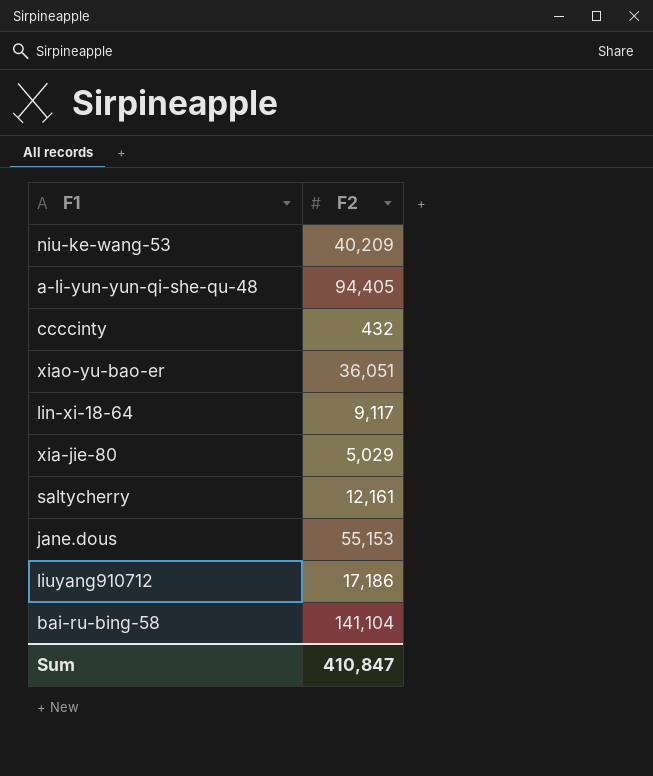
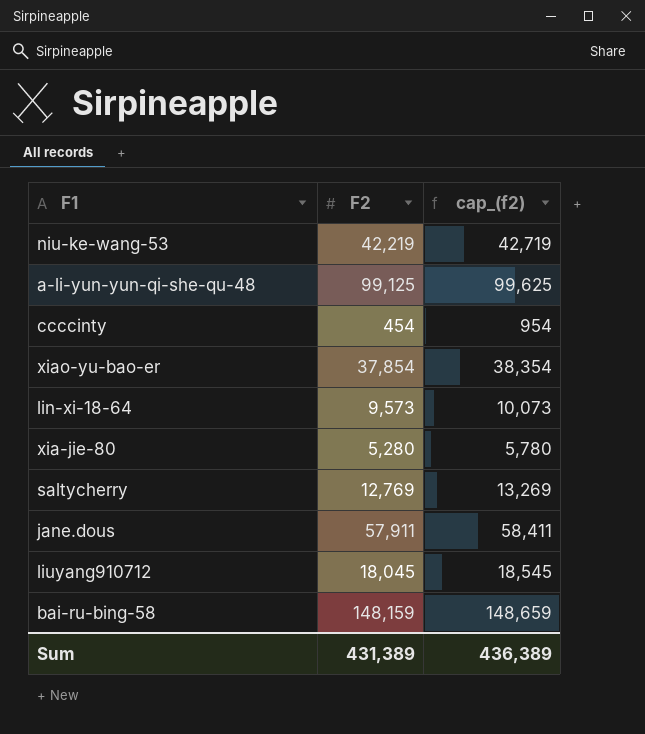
column cap_(f2) | formula: none -> [F2] + 500
niu-ke-wang-53 | F2: 40,209 -> 42,219
a-li-yun-yun-qi-she-qu-48 | F2: 94,405 -> 99,125
ccccinty | F2: 432 -> 454
xiao-yu-bao-er | F2: 36,051 -> 37,854
lin-xi-18-64 | F2: 9,117 -> 9,573
xia-jie-80 | F2: 5,029 -> 5,280
saltycherry | F2: 12,161 -> 12,769
jane.dous | F2: 55,153 -> 57,911
liuyang910712 | F2: 17,186 -> 18,045
bai-ru-bing-58 | F2: 141,104 -> 148,159
Sum | F2: 410,847 -> 431,389

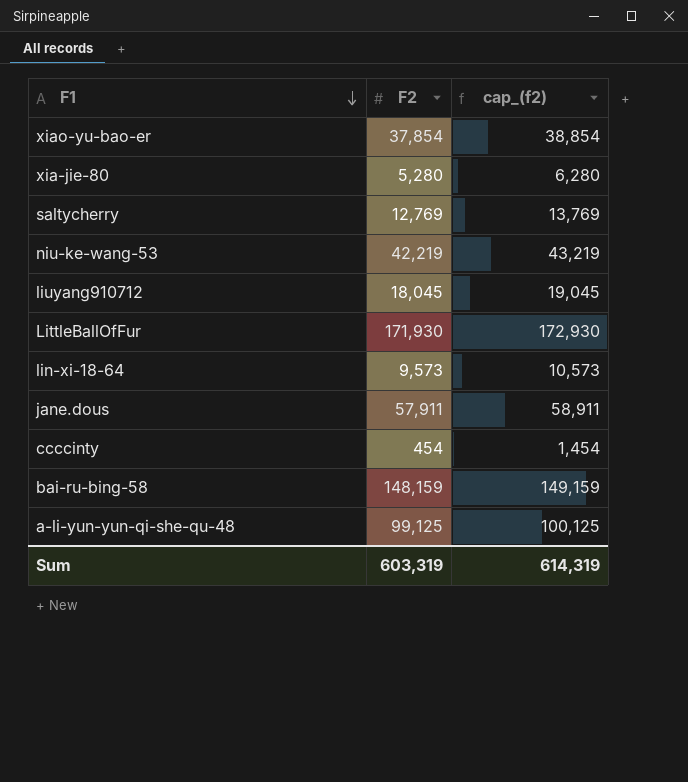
row order: none -> F1 descending
column cap_(f2) | formula: [F2] + 500 -> [F2] + 1000
row LittleBallOfFur: none -> 171,930 | 172,930
Sum | F2: 431,389 -> 603,319
Sum | cap_(f2): 436,389 -> 614,319

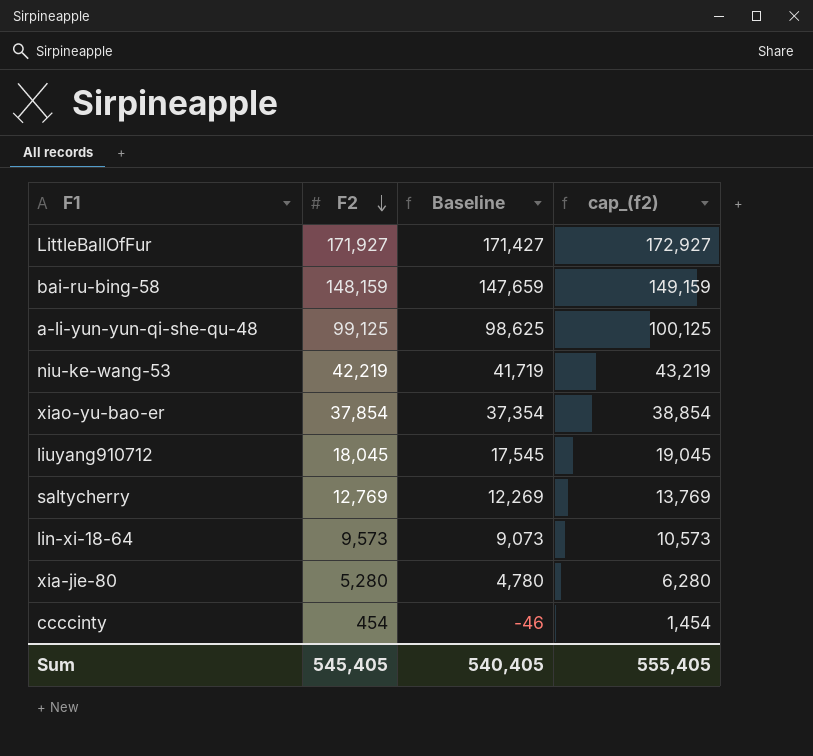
row order: F1 descending -> F2 descending
column Baseline | formula: none -> [F2] - 500
row jane.dous: 57,911 | 58,911 -> none
LittleBallOfFur | F2: 171,930 -> 171,927
LittleBallOfFur | cap_(f2): 172,930 -> 172,927
Sum | F2: 603,319 -> 545,405
Sum | cap_(f2): 614,319 -> 555,405

